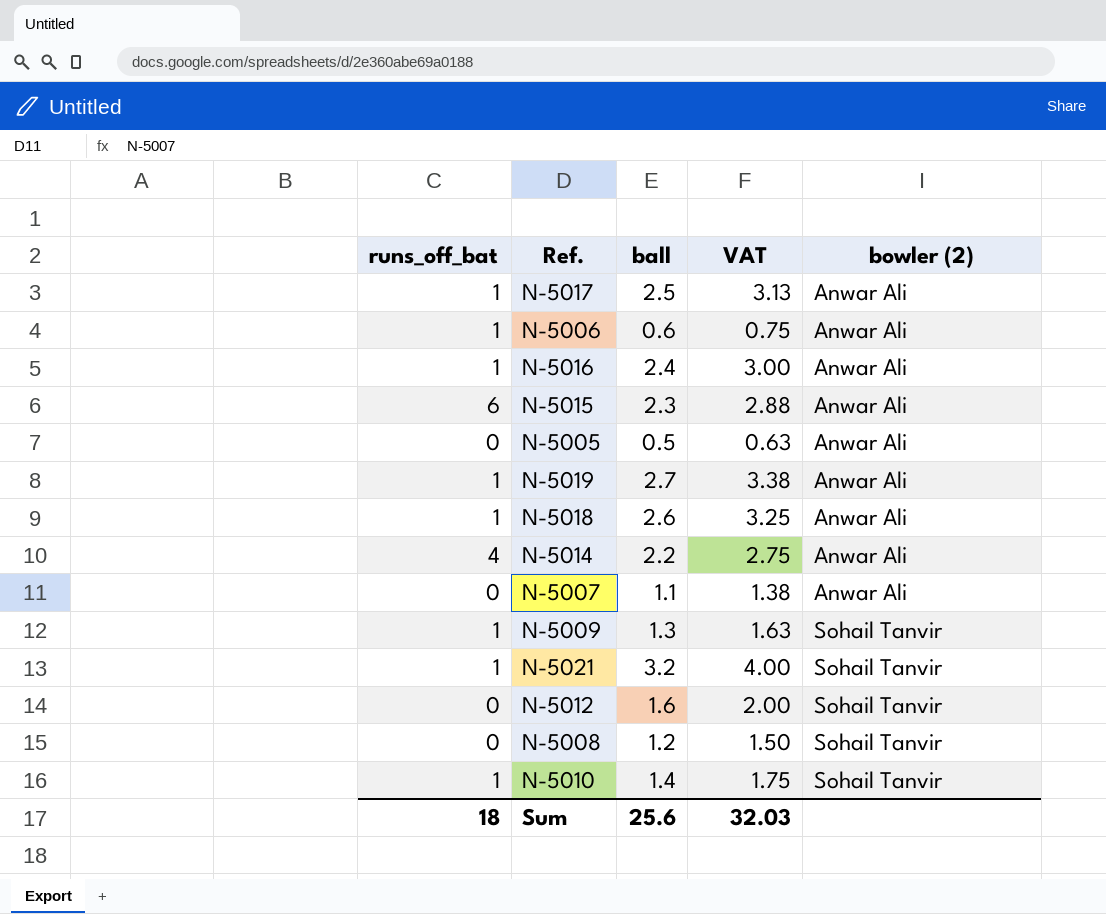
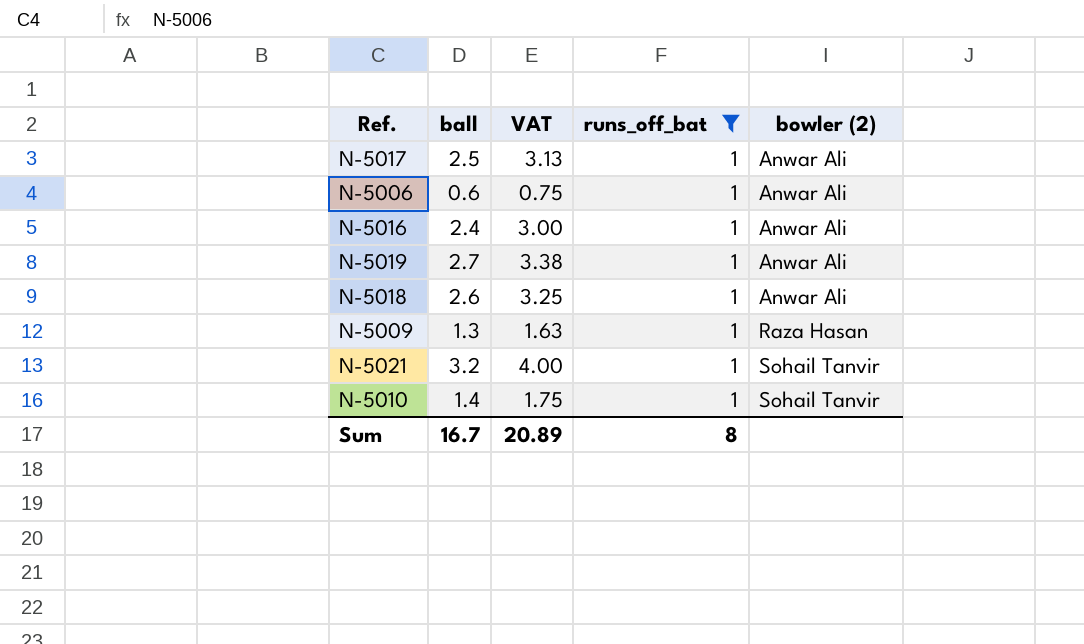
filter: none -> runs_off_bat = 1
column runs_off_bat | position: 1 -> 4
N-5009 | bowler (2): Sohail Tanvir -> Raza Hasan
Sum | ball: 25.6 -> 16.7
Sum | VAT: 32.03 -> 20.89
Sum | runs_off_bat: 18 -> 8

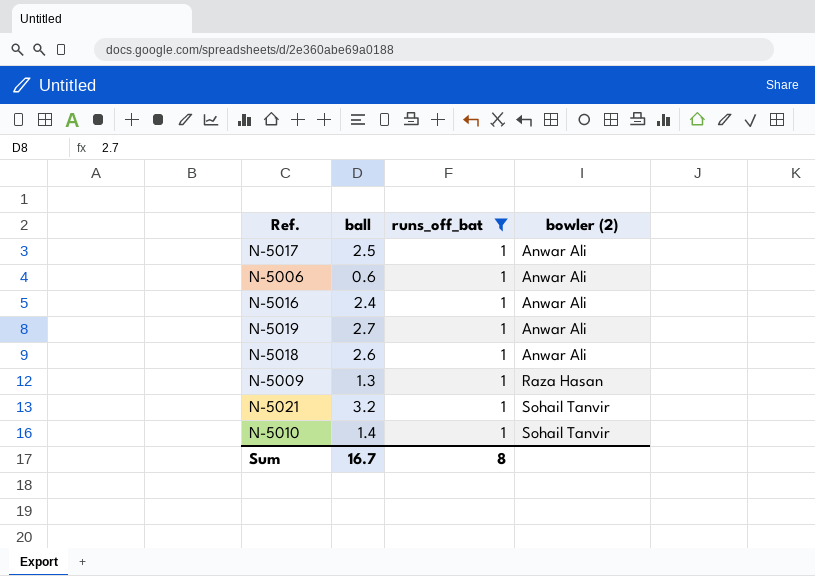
column VAT | formula: [ball] * 1.25 -> none

